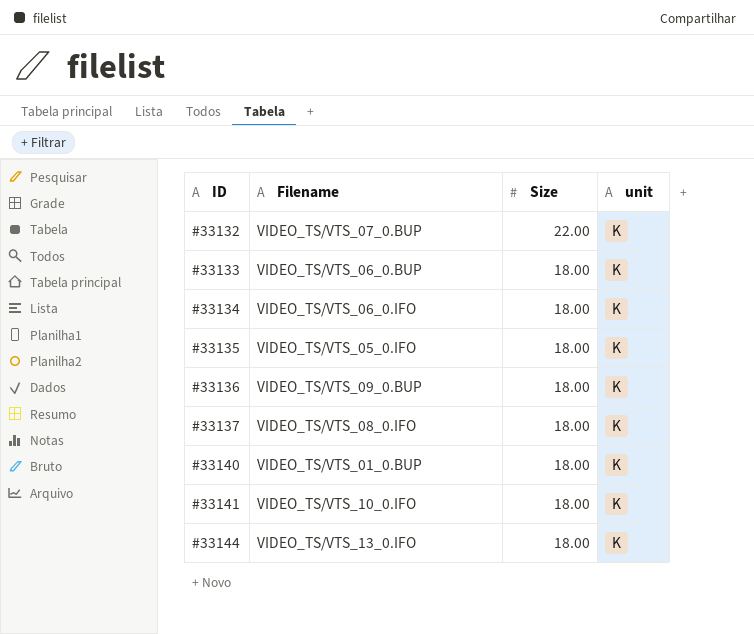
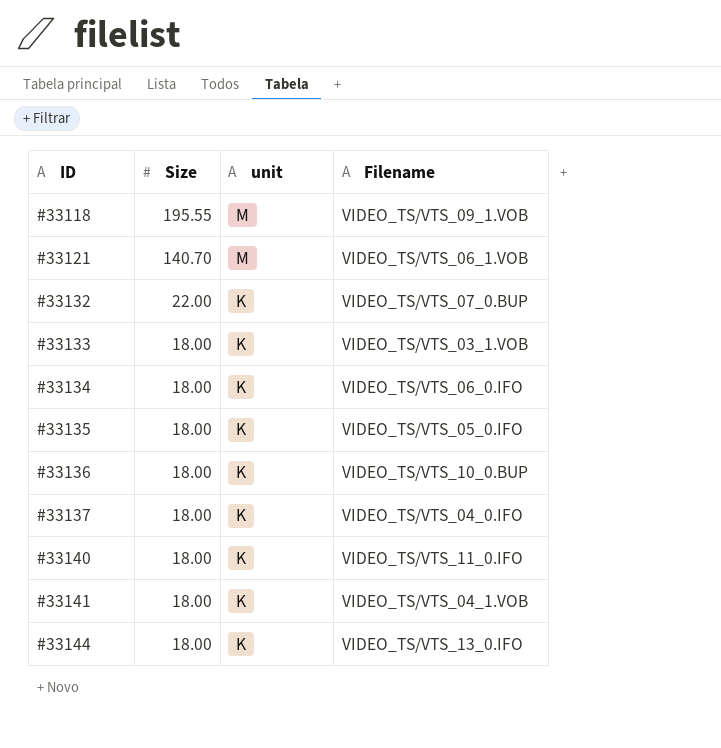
column Filename | position: 2 -> 4
row #33118: none -> 195.55 | M | VIDEO_TS/VTS_09_1.VOB
row #33121: none -> 140.70 | M | VIDEO_TS/VTS_06_1.VOB
#33133 | Filename: VIDEO_TS/VTS_06_0.BUP -> VIDEO_TS/VTS_03_1.VOB
#33136 | Filename: VIDEO_TS/VTS_09_0.BUP -> VIDEO_TS/VTS_10_0.BUP
#33137 | Filename: VIDEO_TS/VTS_08_0.IFO -> VIDEO_TS/VTS_04_0.IFO
#33140 | Filename: VIDEO_TS/VTS_01_0.BUP -> VIDEO_TS/VTS_11_0.IFO
#33141 | Filename: VIDEO_TS/VTS_10_0.IFO -> VIDEO_TS/VTS_04_1.VOB

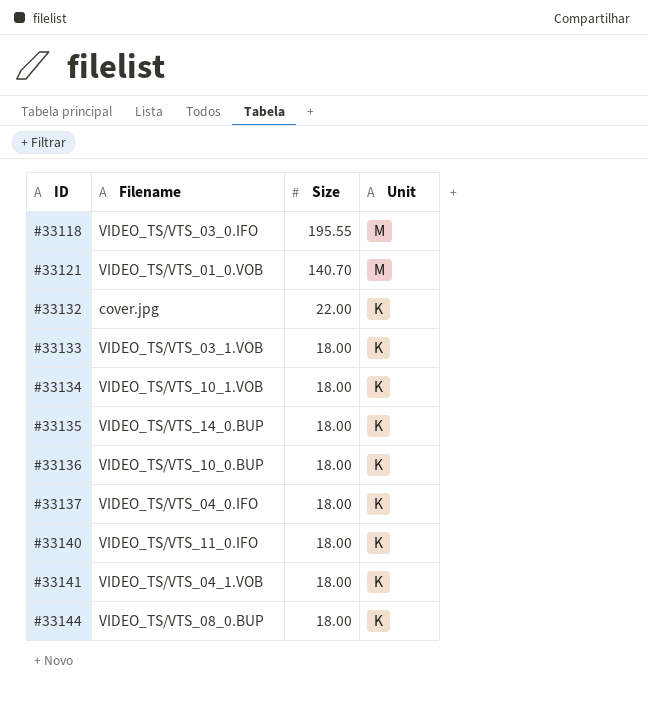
column Filename | position: 4 -> 2
column name: unit -> Unit
#33118 | Filename: VIDEO_TS/VTS_09_1.VOB -> VIDEO_TS/VTS_03_0.IFO
#33121 | Filename: VIDEO_TS/VTS_06_1.VOB -> VIDEO_TS/VTS_01_0.VOB
#33132 | Filename: VIDEO_TS/VTS_07_0.BUP -> cover.jpg
#33134 | Filename: VIDEO_TS/VTS_06_0.IFO -> VIDEO_TS/VTS_10_1.VOB
#33135 | Filename: VIDEO_TS/VTS_05_0.IFO -> VIDEO_TS/VTS_14_0.BUP
#33144 | Filename: VIDEO_TS/VTS_13_0.IFO -> VIDEO_TS/VTS_08_0.BUP

